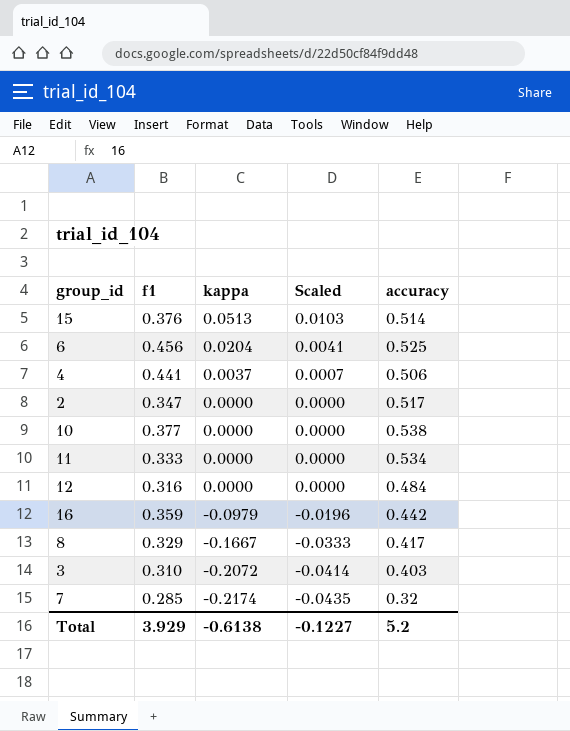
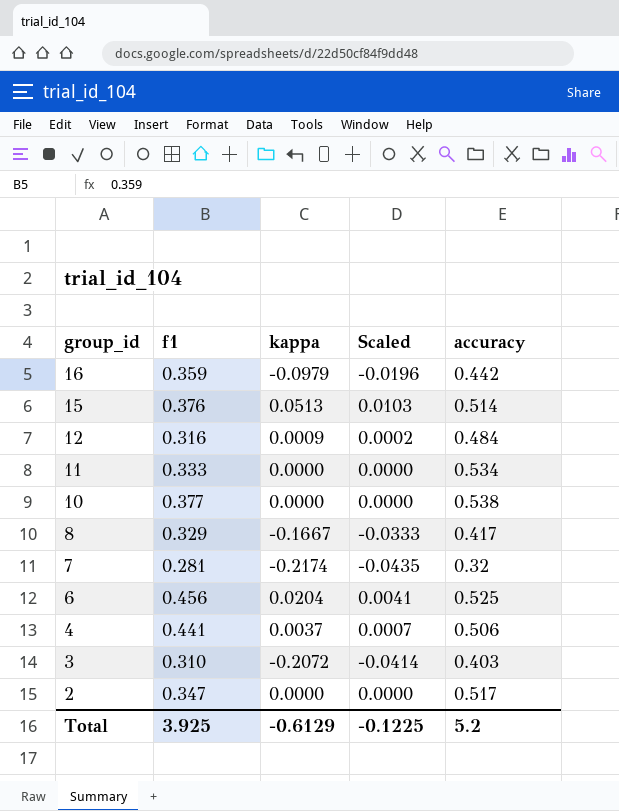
row order: kappa descending -> group_id descending
12 | kappa: 0.0000 -> 0.0009
12 | Scaled: 0.0000 -> 0.0002
7 | f1: 0.285 -> 0.281
Total | f1: 3.929 -> 3.925
Total | kappa: -0.6138 -> -0.6129
Total | Scaled: -0.1227 -> -0.1225

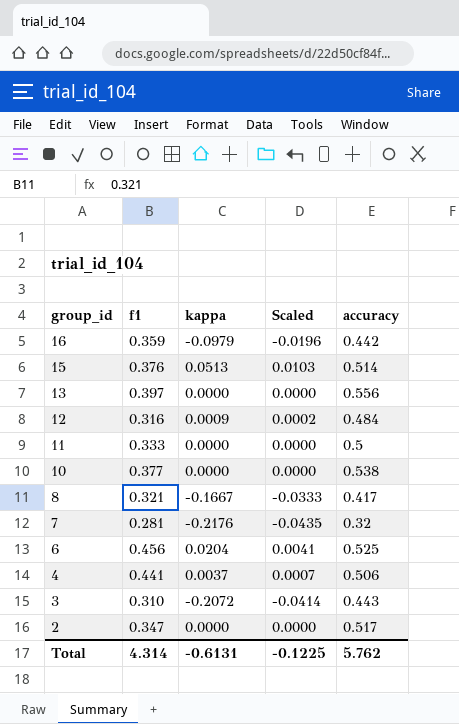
row 13: none -> 0.397 | 0.0000 | 0.0000 | 0.556
11 | accuracy: 0.534 -> 0.5
8 | f1: 0.329 -> 0.321
7 | kappa: -0.2174 -> -0.2176
3 | accuracy: 0.403 -> 0.443
Total | f1: 3.925 -> 4.314
Total | kappa: -0.6129 -> -0.6131
Total | accuracy: 5.2 -> 5.762

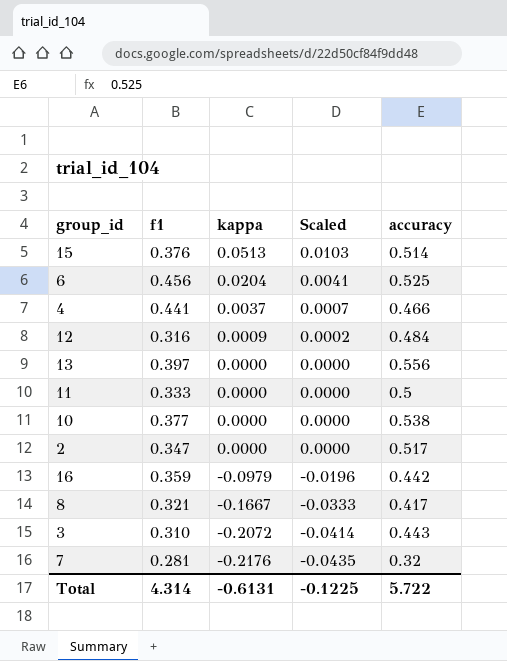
row order: group_id descending -> kappa descending
4 | accuracy: 0.506 -> 0.466
Total | accuracy: 5.762 -> 5.722

